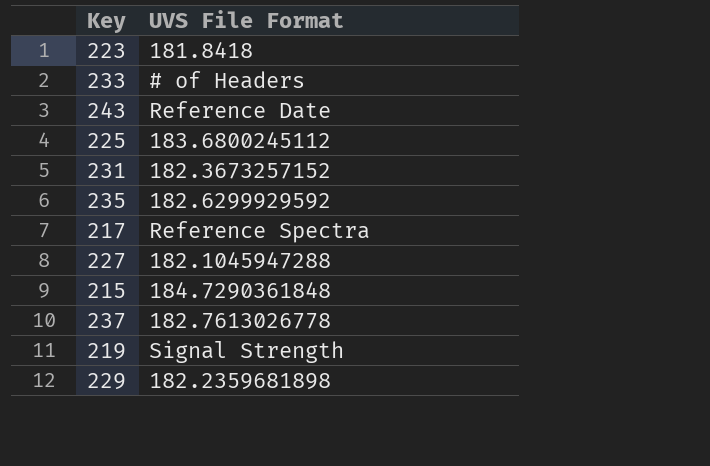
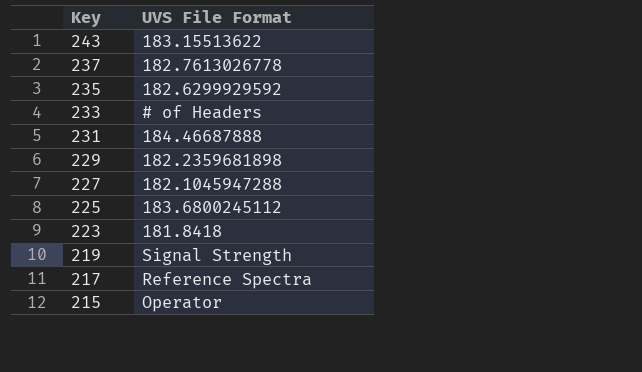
row order: none -> Key descending
243 | UVS File Format: Reference Date -> 183.15513622
231 | UVS File Format: 182.3673257152 -> 184.46687888
215 | UVS File Format: 184.7290361848 -> Operator

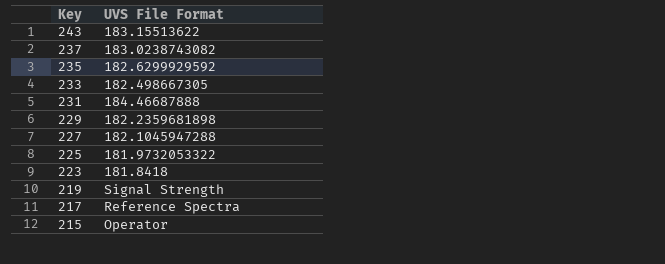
237 | UVS File Format: 182.7613026778 -> 183.0238743082
233 | UVS File Format: # of Headers -> 182.498667305
225 | UVS File Format: 183.6800245112 -> 181.9732053322

